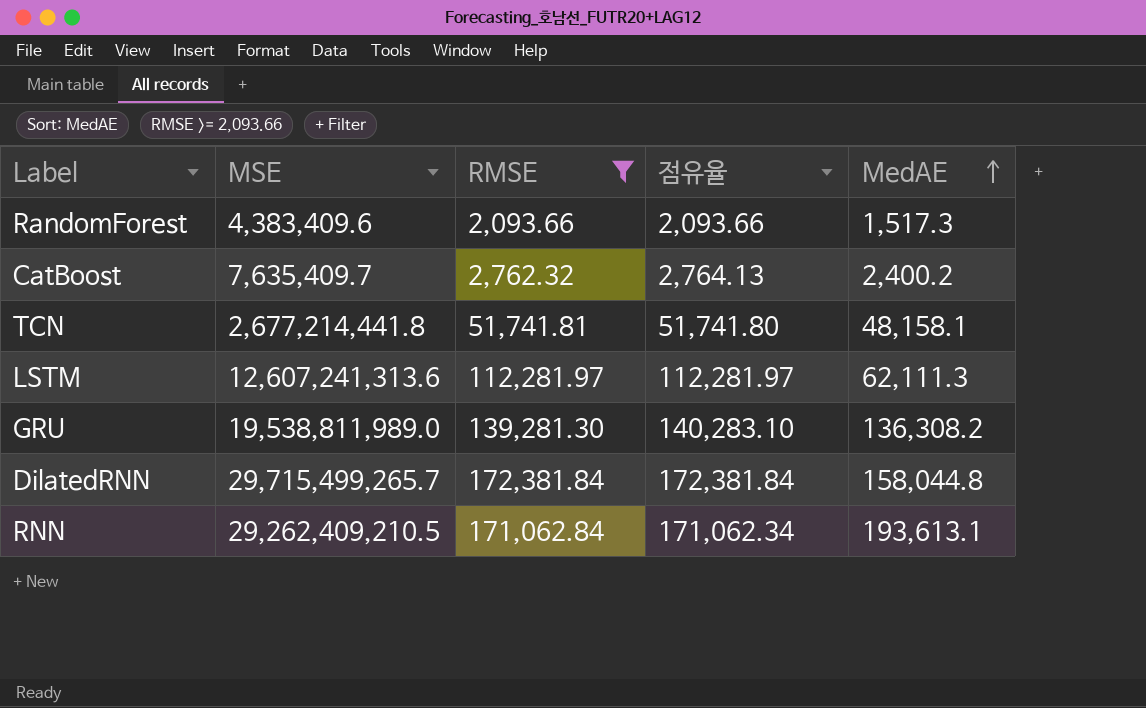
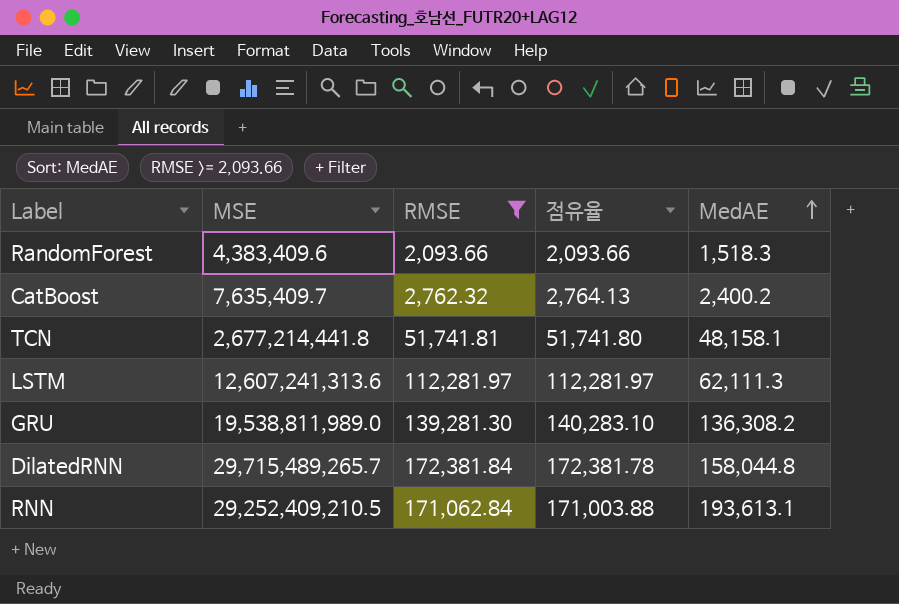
RandomForest | MedAE: 1,517.3 -> 1,518.3
DilatedRNN | MSE: 29,715,499,265.7 -> 29,715,489,265.7
DilatedRNN | 점유율: 172,381.84 -> 172,381.78
RNN | MSE: 29,262,409,210.5 -> 29,252,409,210.5
RNN | 점유율: 171,062.34 -> 171,003.88

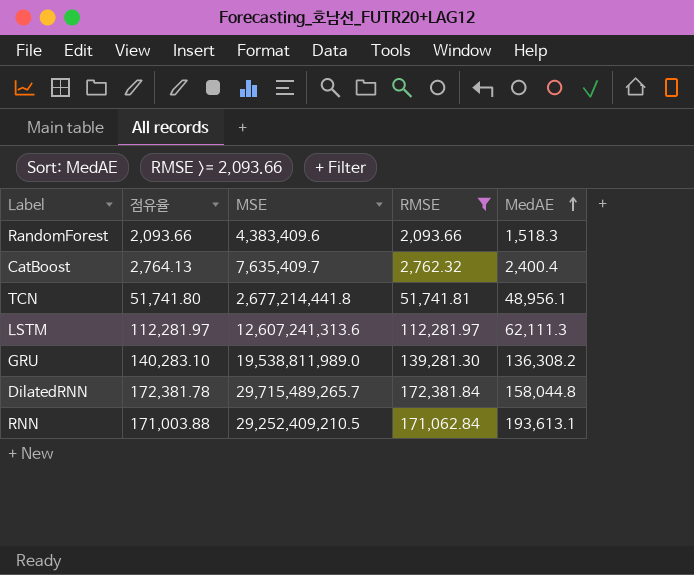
column 점유율 | position: 4 -> 2
CatBoost | MedAE: 2,400.2 -> 2,400.4
TCN | MedAE: 48,158.1 -> 48,956.1

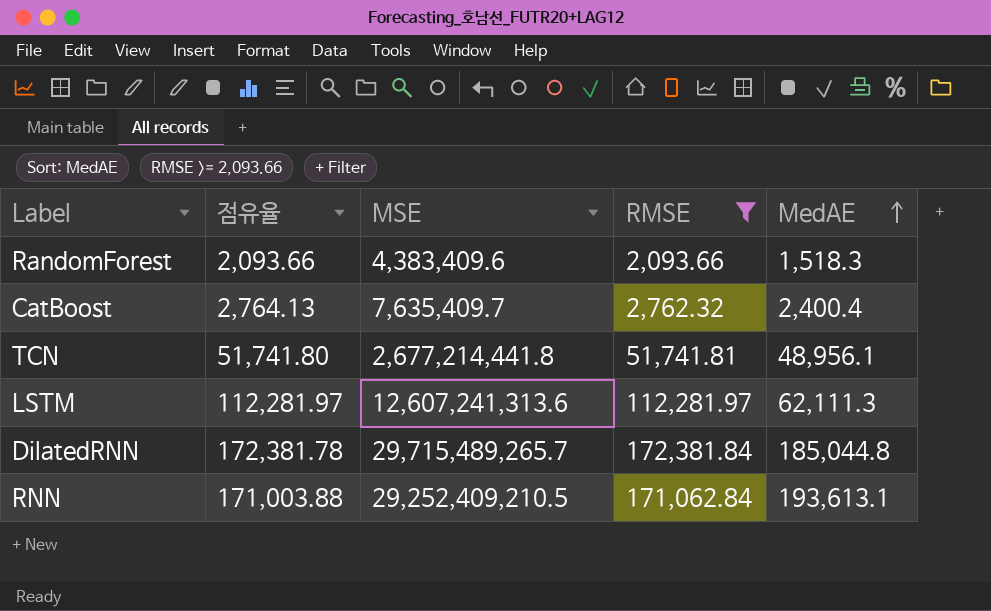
row GRU: 140,283.10 | 19,538,811,989.0 | 139,281.30 | 136,308.2 -> none
DilatedRNN | MedAE: 158,044.8 -> 185,044.8

